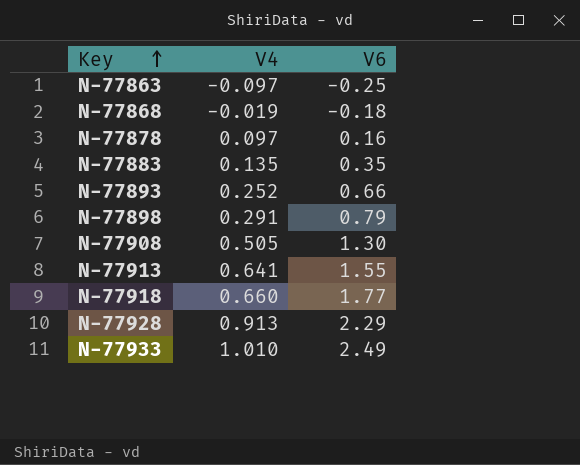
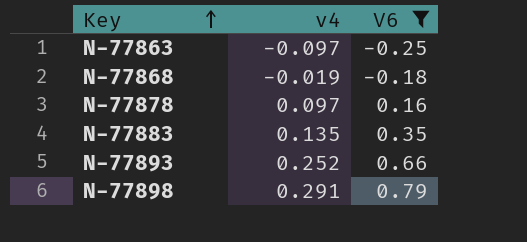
filter: none -> V6 <= 0.79
column name: V4 -> v4

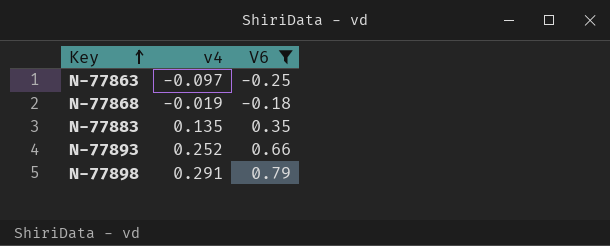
row N-77878: 0.097 | 0.16 -> none

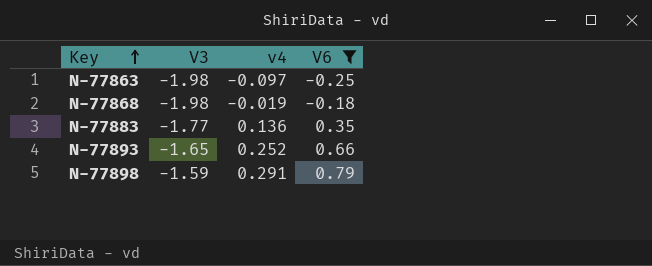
column V3 | position: none -> 2
N-77883 | v4: 0.135 -> 0.136

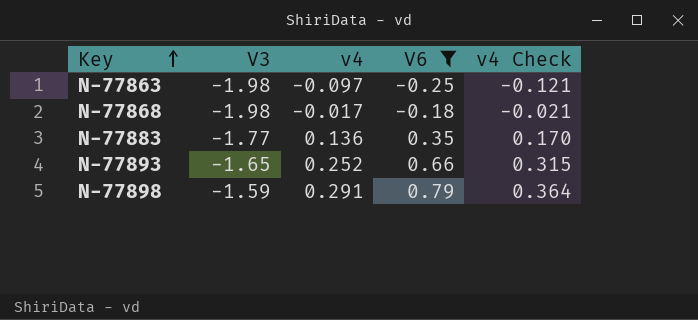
column v4 Check | formula: none -> [v4] * 1.25
N-77868 | v4: -0.019 -> -0.017

